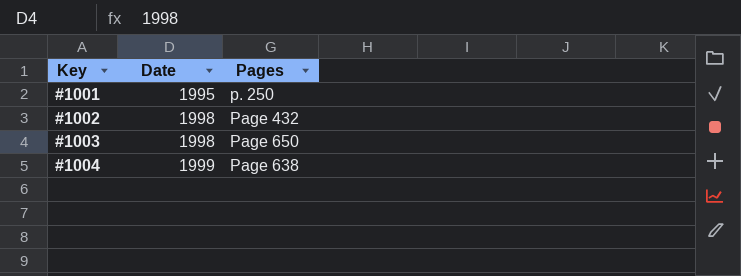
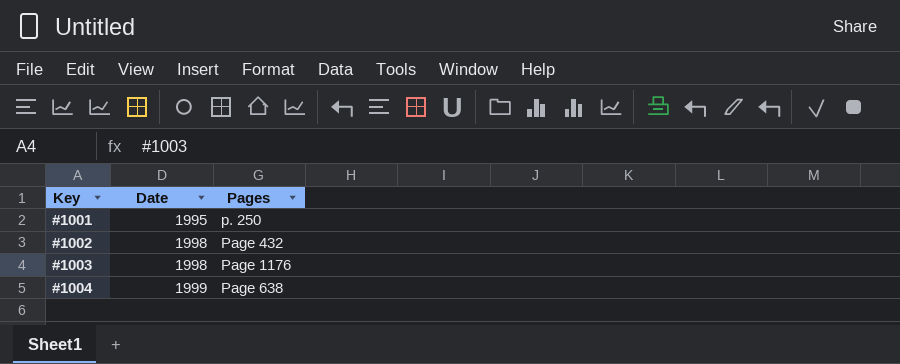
#1003 | Pages: Page 650 -> Page 1176

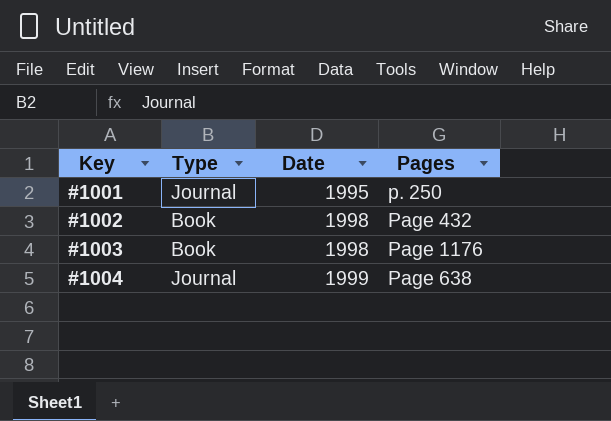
column Type | position: none -> 2

